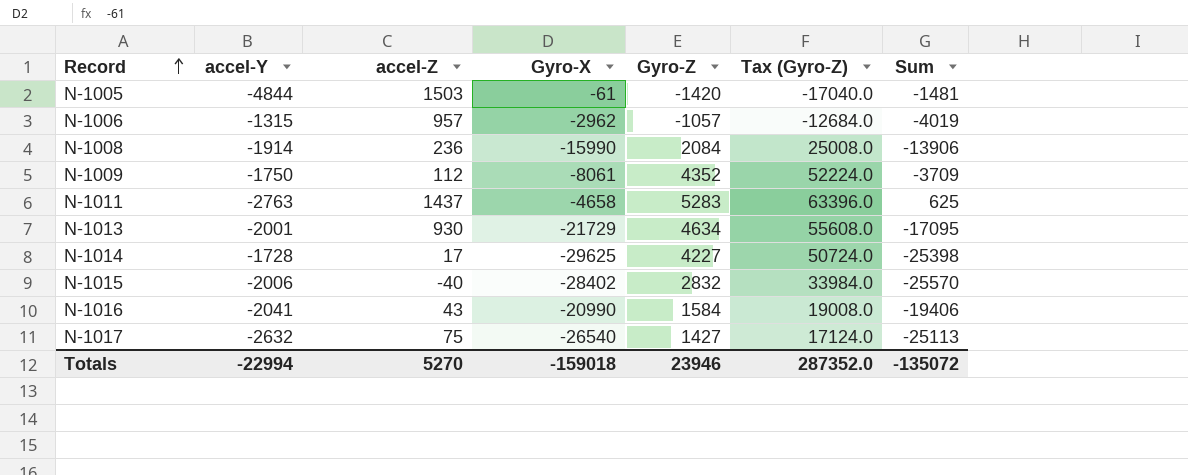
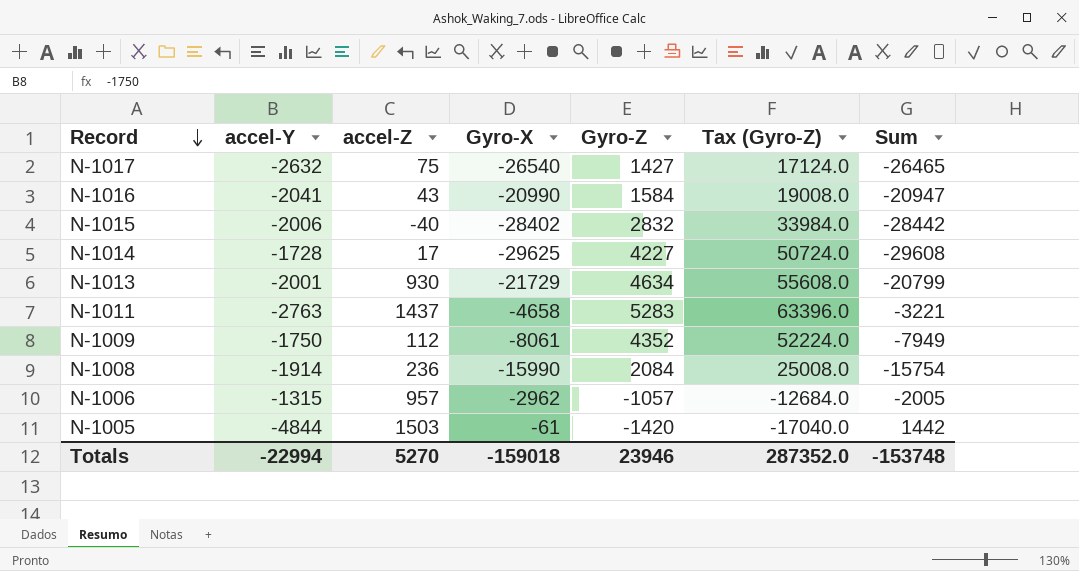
row order: Record ascending -> Record descending
column Sum | formula: [Gyro-X] + [Gyro-Z] -> [accel-Z] + [Gyro-X]
Totals | Sum: -135072 -> -153748

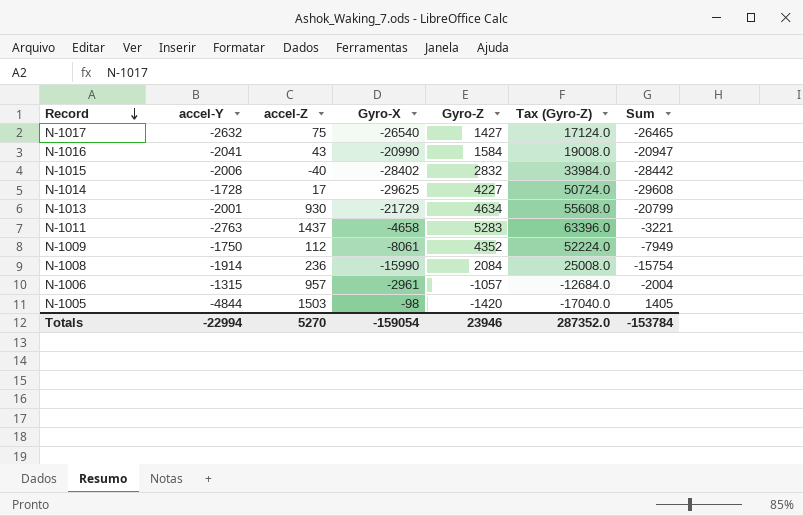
N-1006 | Gyro-X: -2962 -> -2961
N-1006 | Sum: -2005 -> -2004
N-1005 | Gyro-X: -61 -> -98
N-1005 | Sum: 1442 -> 1405
Totals | Gyro-X: -159018 -> -159054
Totals | Sum: -153748 -> -153784

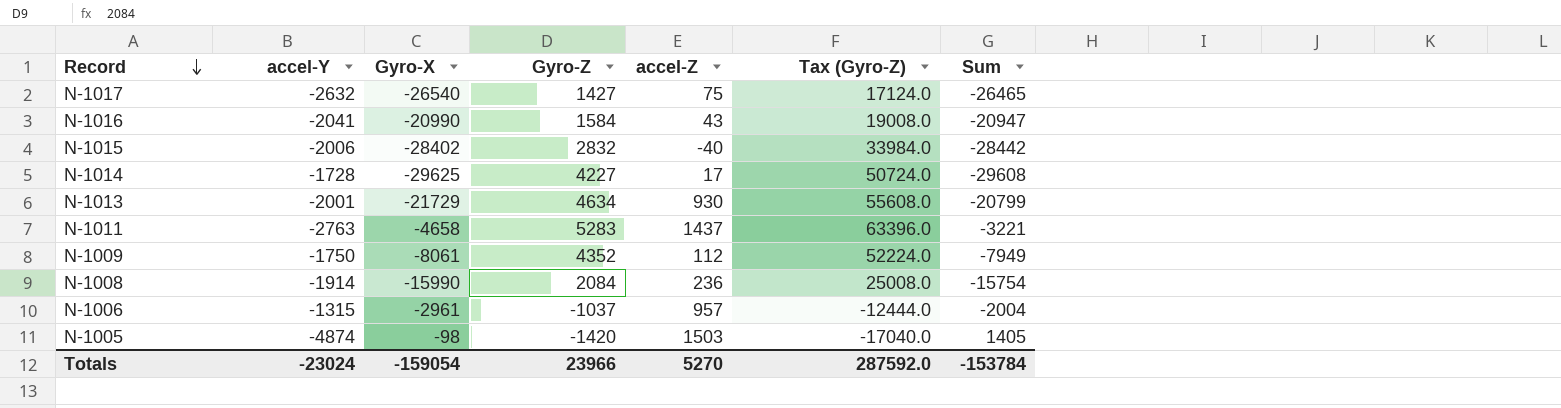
column accel-Z | position: 3 -> 5
N-1006 | Gyro-Z: -1057 -> -1037
N-1006 | Tax (Gyro-Z): -12684.0 -> -12444.0
N-1005 | accel-Y: -4844 -> -4874
Totals | accel-Y: -22994 -> -23024
Totals | Gyro-Z: 23946 -> 23966
Totals | Tax (Gyro-Z): 287352.0 -> 287592.0

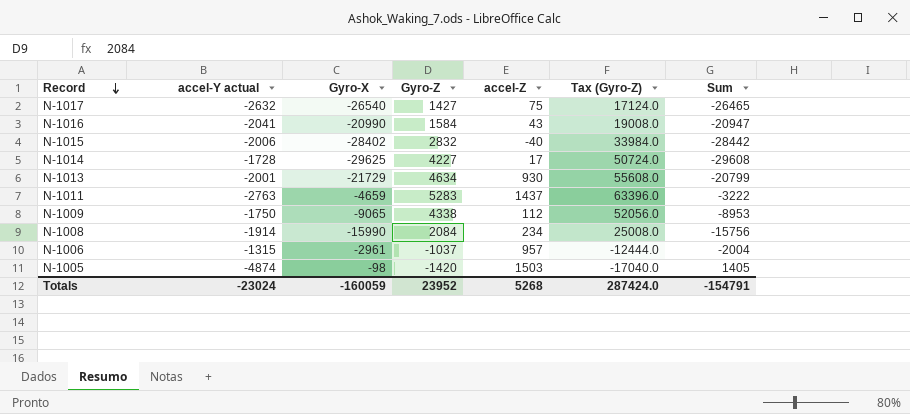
column name: accel-Y -> accel-Y actual
N-1011 | Gyro-X: -4658 -> -4659
N-1011 | Sum: -3221 -> -3222
N-1009 | Gyro-X: -8061 -> -9065
N-1009 | Gyro-Z: 4352 -> 4338
N-1009 | Tax (Gyro-Z): 52224.0 -> 52056.0
N-1009 | Sum: -7949 -> -8953
N-1008 | accel-Z: 236 -> 234
N-1008 | Sum: -15754 -> -15756
Totals | Gyro-X: -159054 -> -160059
Totals | Gyro-Z: 23966 -> 23952
Totals | accel-Z: 5270 -> 5268
Totals | Tax (Gyro-Z): 287592.0 -> 287424.0
Totals | Sum: -153784 -> -154791

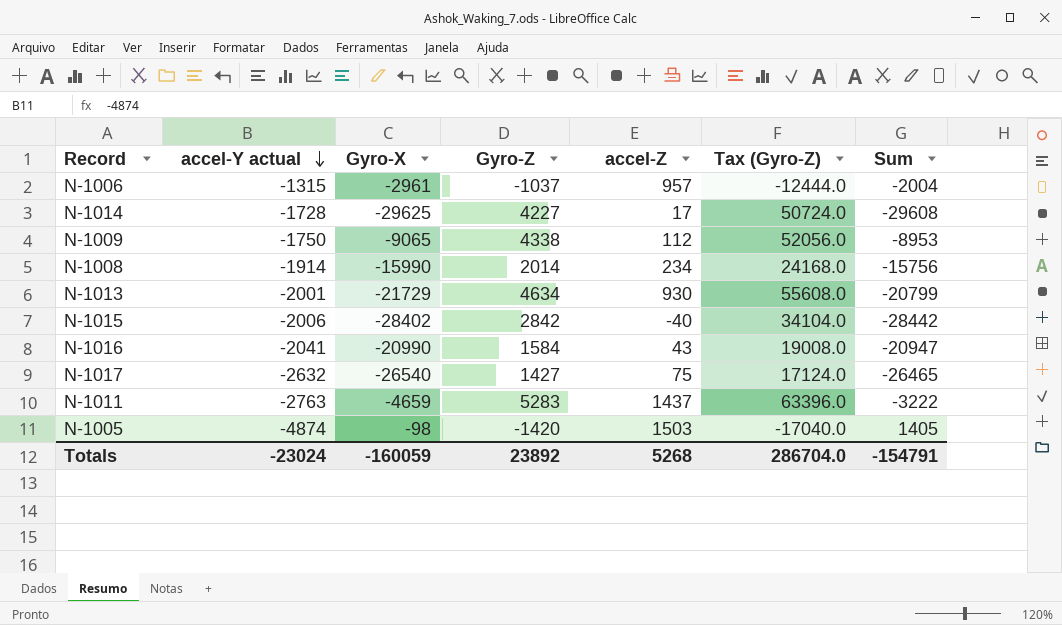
row order: Record descending -> accel-Y actual descending
N-1008 | Gyro-Z: 2084 -> 2014
N-1008 | Tax (Gyro-Z): 25008.0 -> 24168.0
N-1015 | Gyro-Z: 2832 -> 2842
N-1015 | Tax (Gyro-Z): 33984.0 -> 34104.0
Totals | Gyro-Z: 23952 -> 23892
Totals | Tax (Gyro-Z): 287424.0 -> 286704.0

